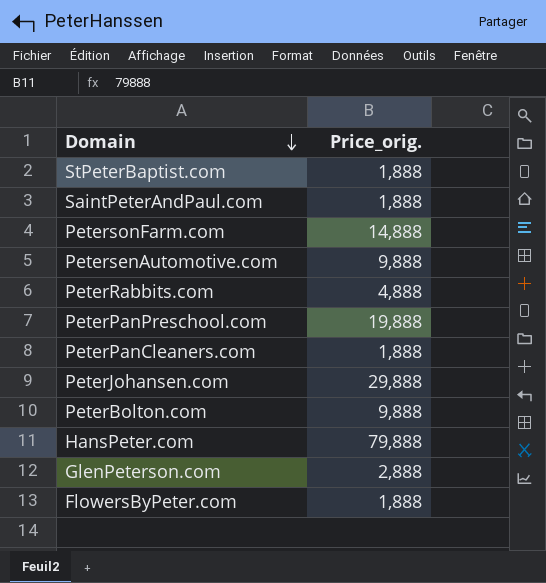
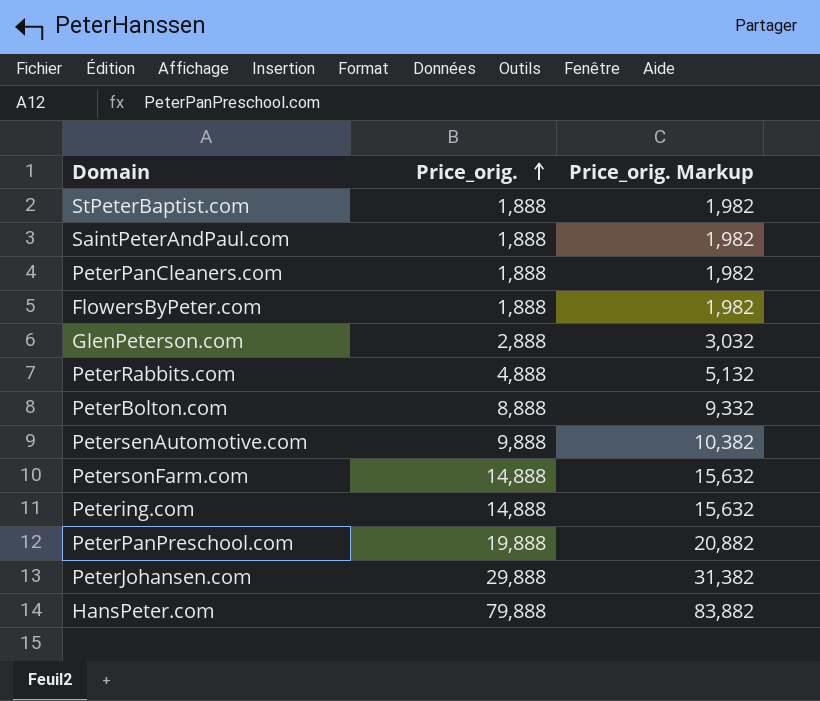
row order: Domain descending -> Price_orig. ascending
column Price_orig. Markup | formula: none -> [Price_orig.] * 1.05
PeterBolton.com | Price_orig.: 9,888 -> 8,888
row Petering.com: none -> 14,888 | 15,632

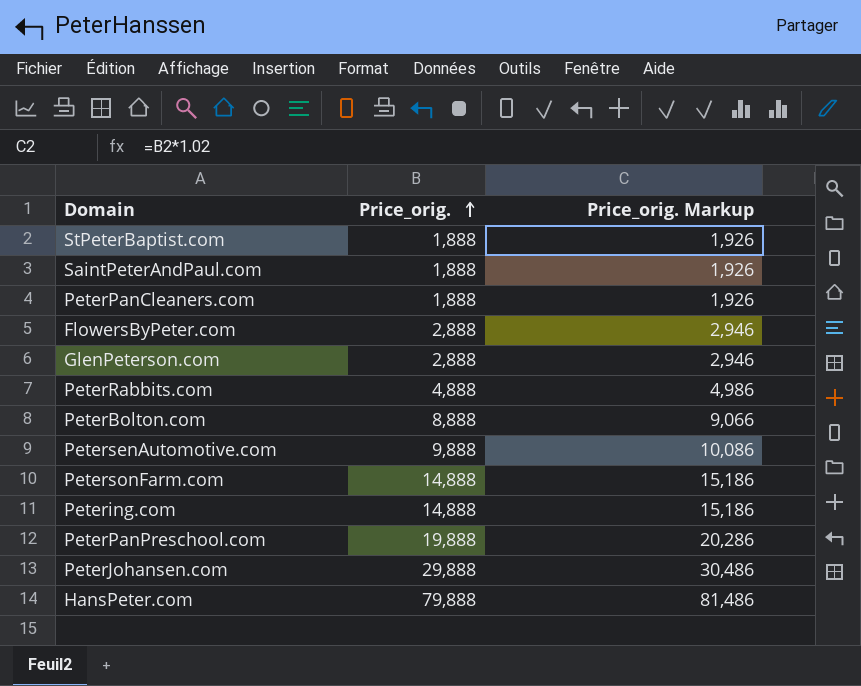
column Price_orig. Markup | formula: [Price_orig.] * 1.05 -> [Price_orig.] * 1.02
FlowersByPeter.com | Price_orig.: 1,888 -> 2,888

